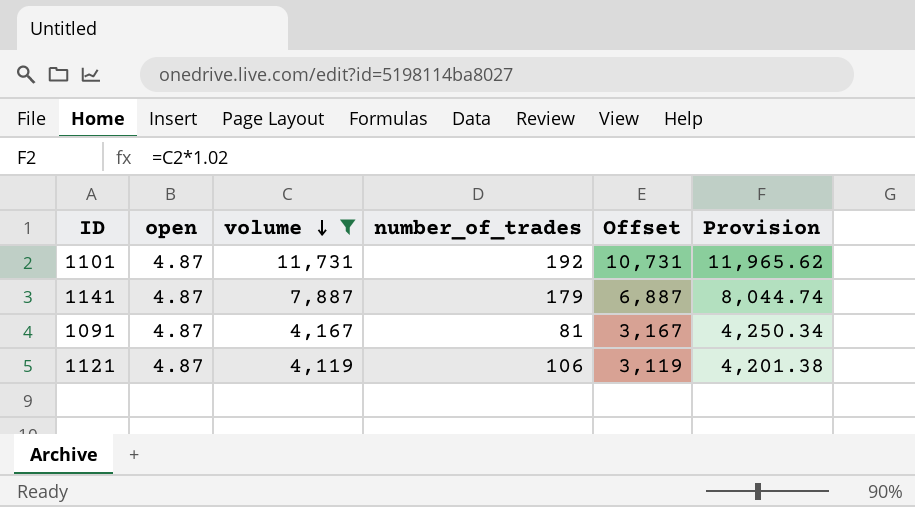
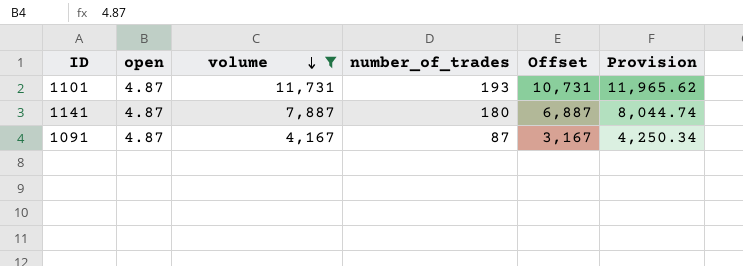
row 1121: 4.87 | 4,119 | 106 | 3,119 | 4,201.38 -> none
1101 | number_of_trades: 192 -> 193
1141 | number_of_trades: 179 -> 180
1091 | number_of_trades: 81 -> 87

